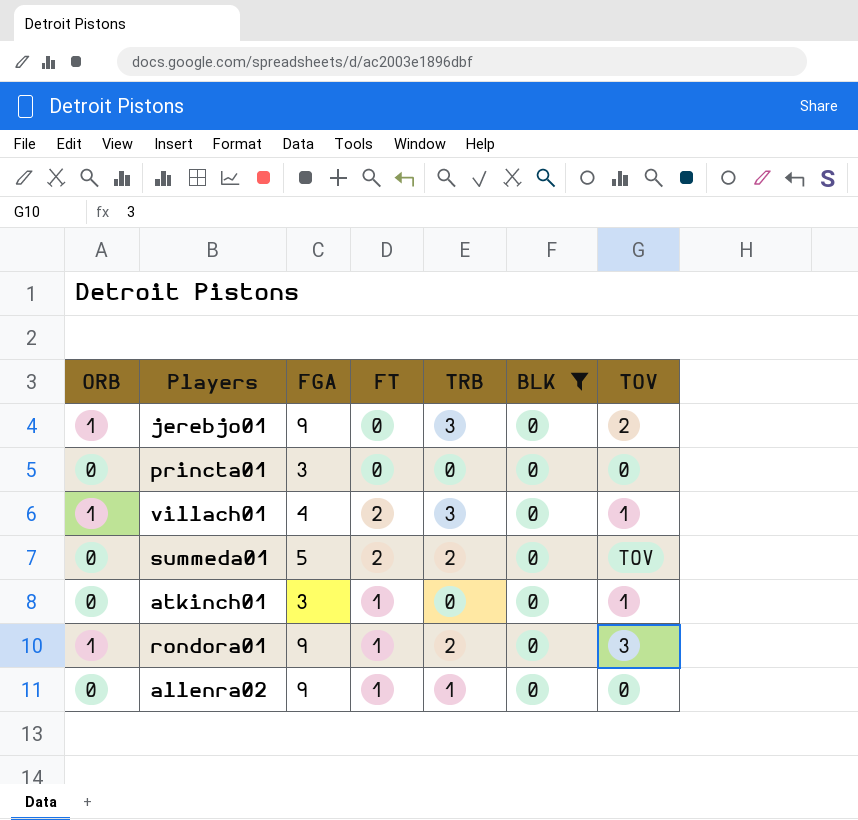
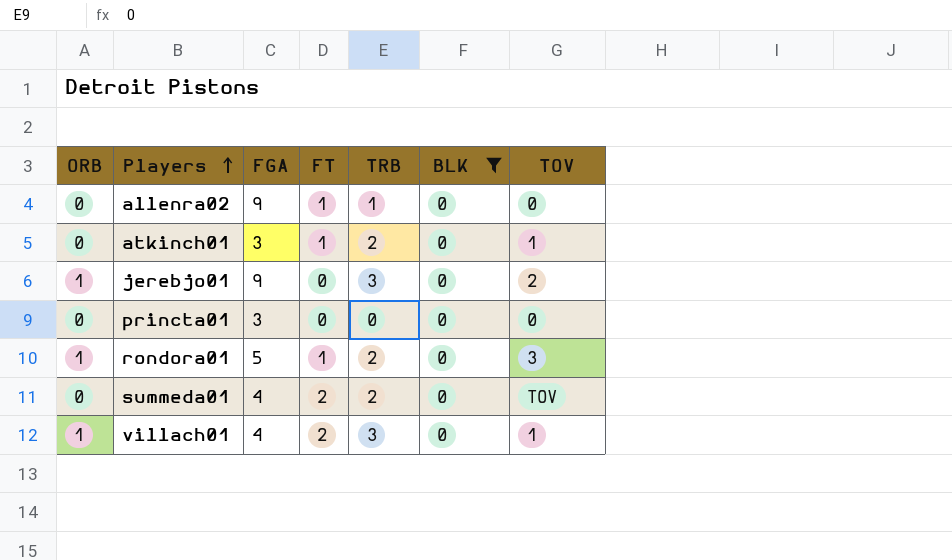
row order: none -> Players ascending
atkinch01 | TRB: 0 -> 2
rondora01 | FGA: 9 -> 5
summeda01 | FGA: 5 -> 4

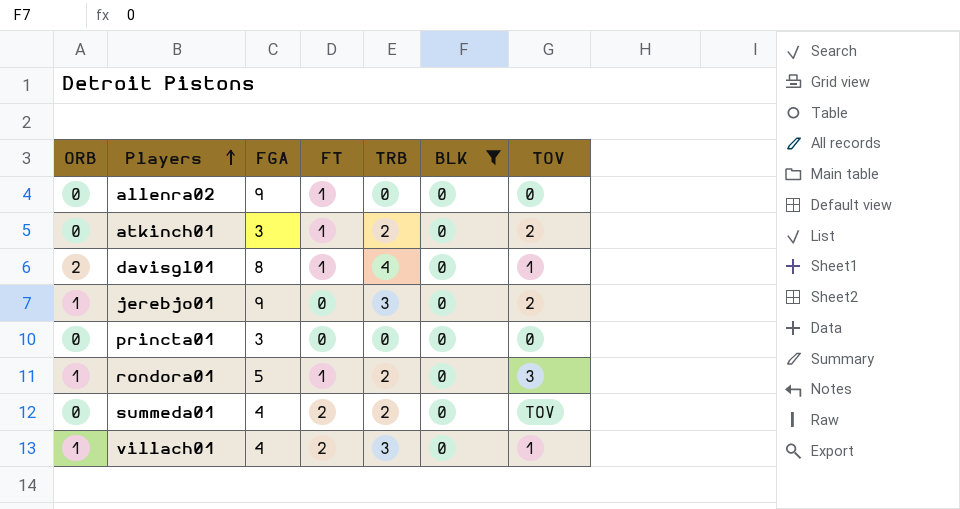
allenra02 | TRB: 1 -> 0
atkinch01 | TOV: 1 -> 2
row davisgl01: none -> 2 | 8 | 1 | 4 | 0 | 1

